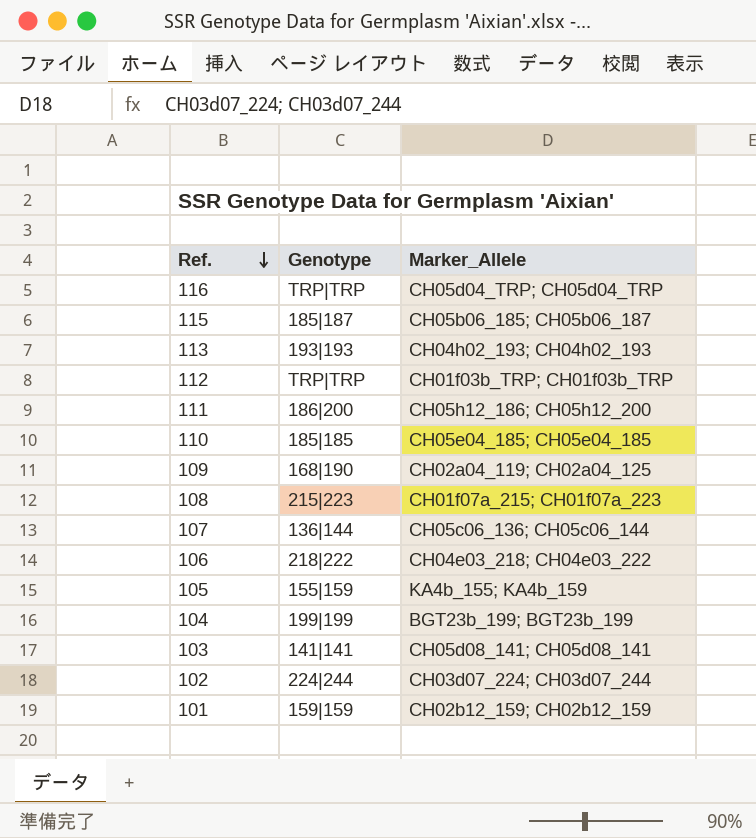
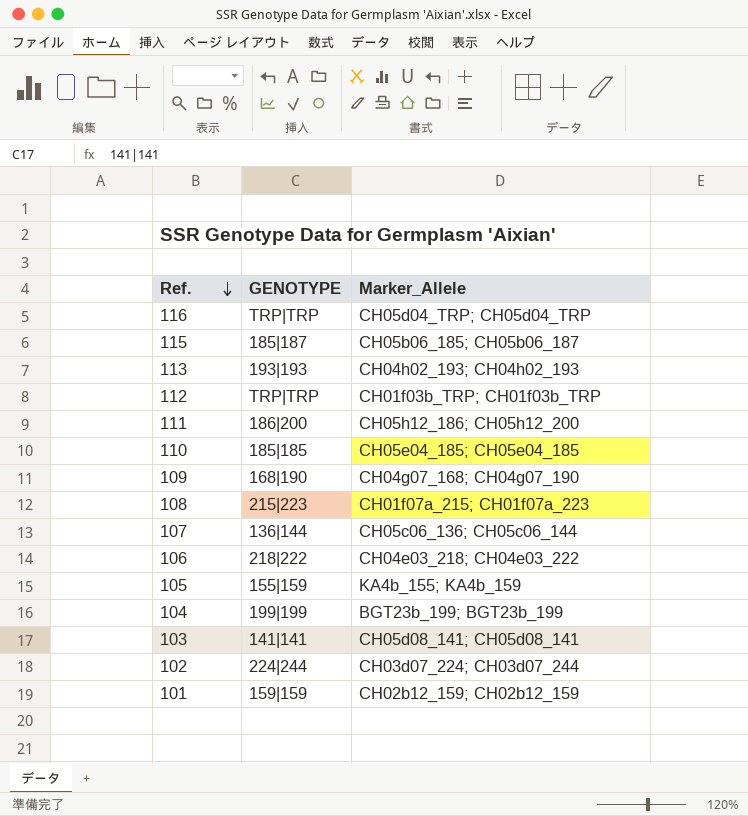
column name: Genotype -> GENOTYPE
109 | Marker_Allele: CH02a04_119; CH02a04_125 -> CH04g07_168; CH04g07_190

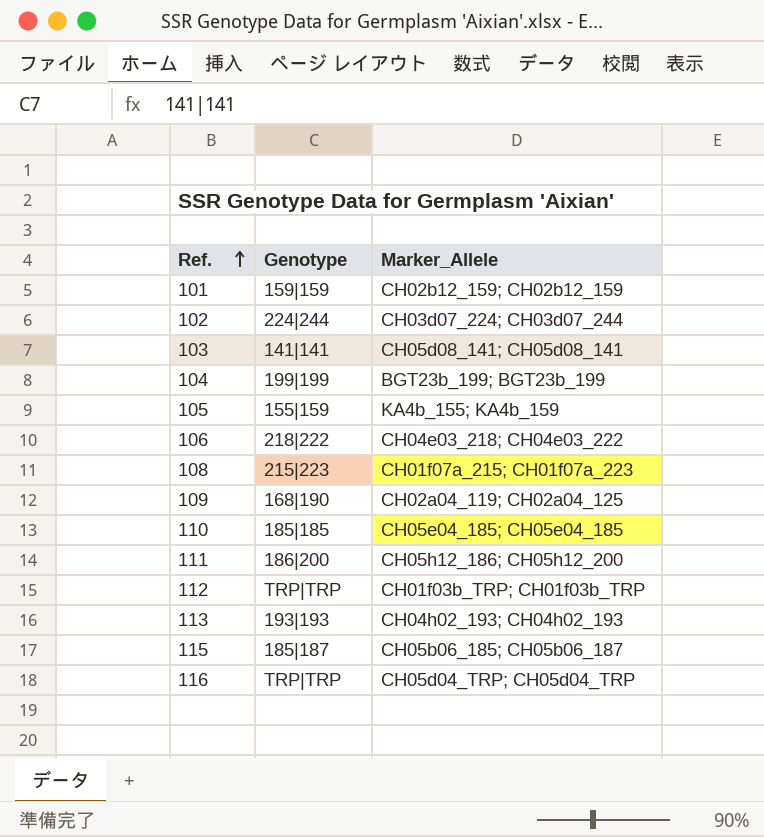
row order: Ref. descending -> Ref. ascending
column name: GENOTYPE -> Genotype
row 107: 136|144 | CH05c06_136; CH05c06_144 -> none
109 | Marker_Allele: CH04g07_168; CH04g07_190 -> CH02a04_119; CH02a04_125

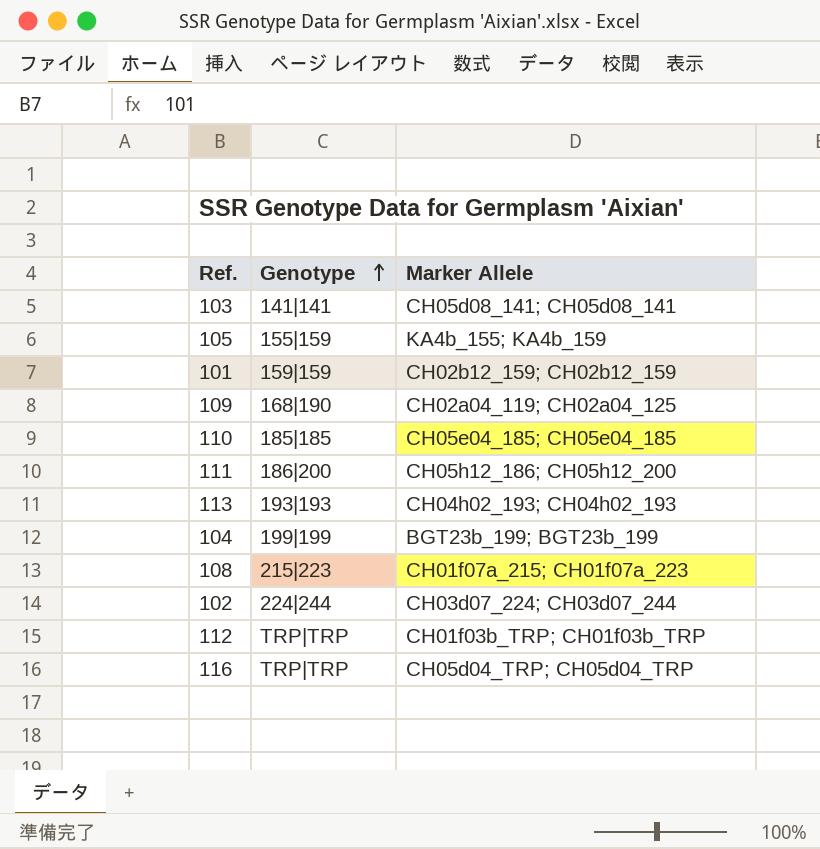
row order: Ref. ascending -> Genotype ascending
column name: Marker_Allele -> Marker Allele
row 106: 218|222 | CH04e03_218; CH04e03_222 -> none
row 115: 185|187 | CH05b06_185; CH05b06_187 -> none

